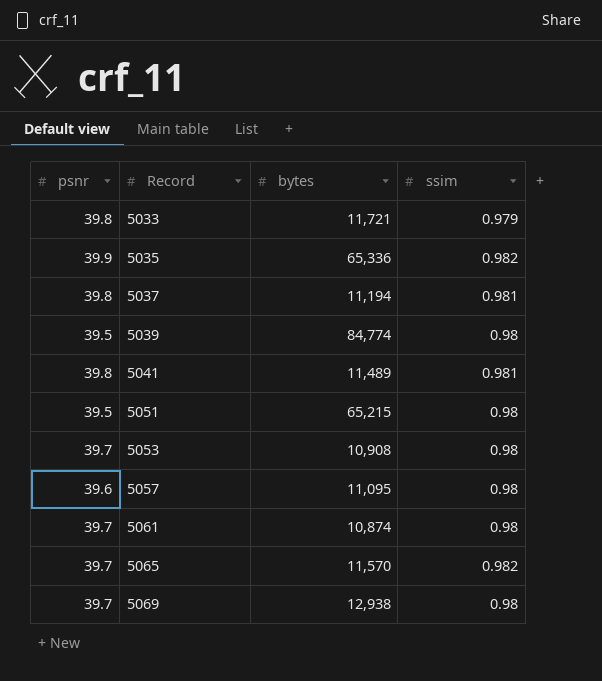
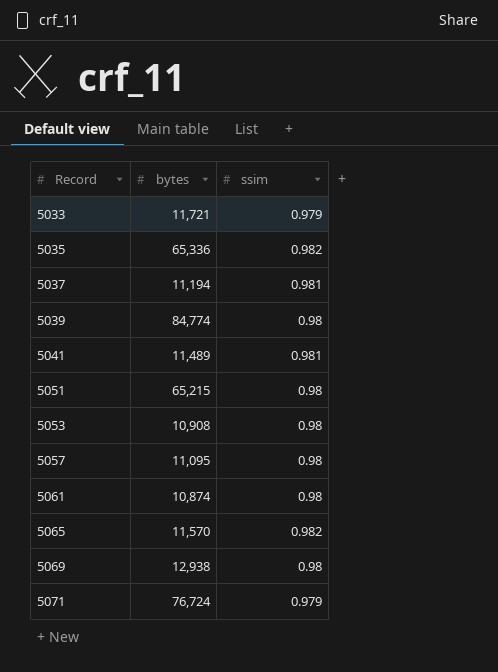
column psnr | position: 1 -> none
row 5071: none -> 76,724 | 0.979

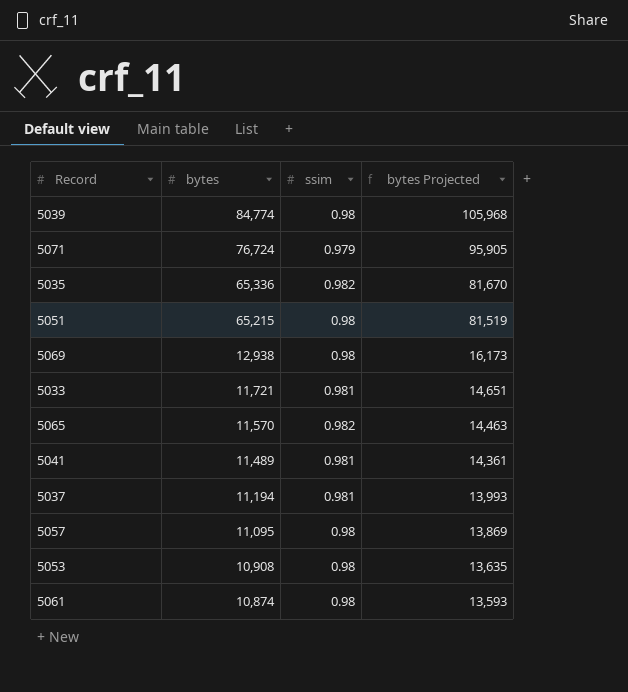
row order: Record ascending -> bytes descending
column bytes Projected | formula: none -> [bytes] * 1.25
5033 | ssim: 0.979 -> 0.981

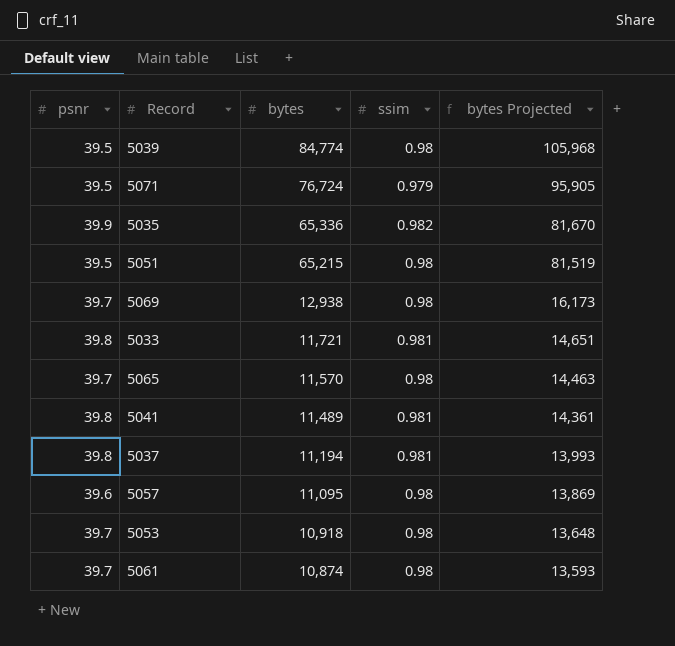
column psnr | position: none -> 1
5065 | ssim: 0.982 -> 0.98
5053 | bytes: 10,908 -> 10,918
5053 | bytes Projected: 13,635 -> 13,648

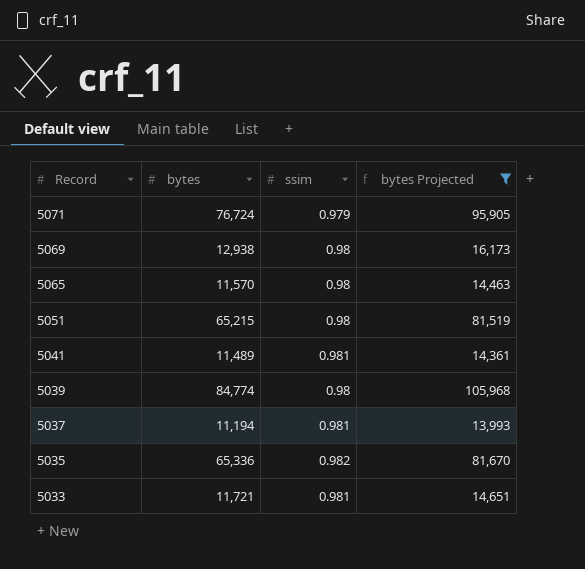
filter: none -> bytes Projected >= 13,993
row order: bytes descending -> Record descending
column psnr | position: 1 -> none

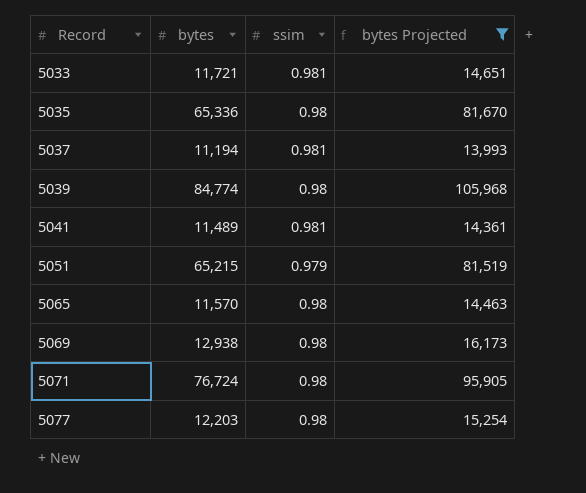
row order: Record descending -> Record ascending
5035 | ssim: 0.982 -> 0.98
5051 | ssim: 0.98 -> 0.979
5071 | ssim: 0.979 -> 0.98
row 5077: none -> 12,203 | 0.98 | 15,254

